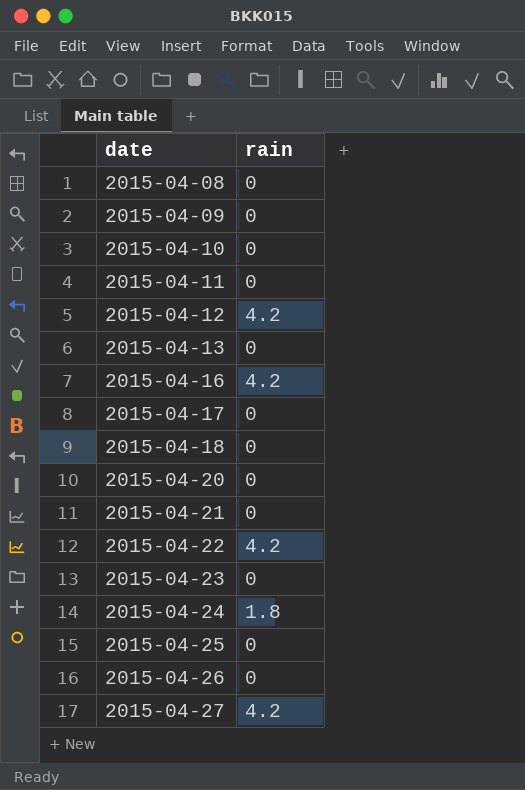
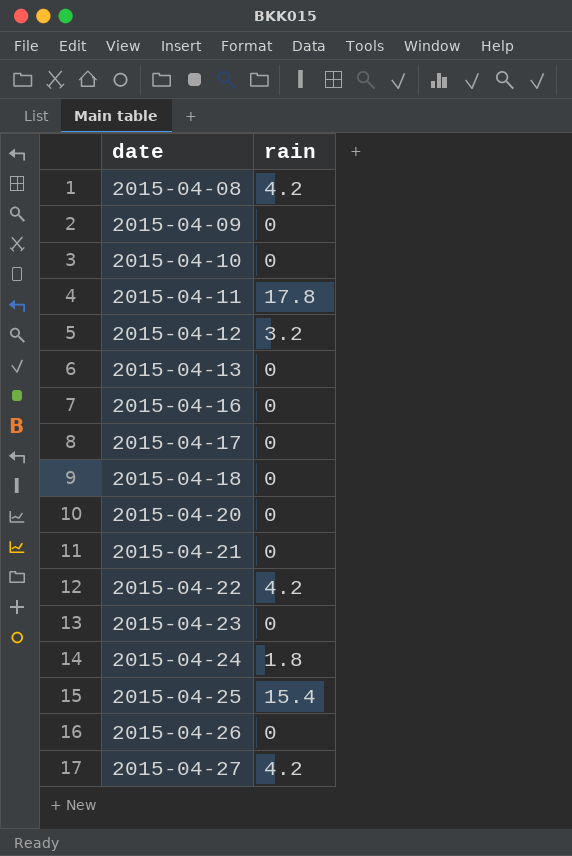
2015-04-08 | rain: 0 -> 4.2
2015-04-11 | rain: 0 -> 17.8
2015-04-12 | rain: 4.2 -> 3.2
2015-04-16 | rain: 4.2 -> 0
2015-04-25 | rain: 0 -> 15.4

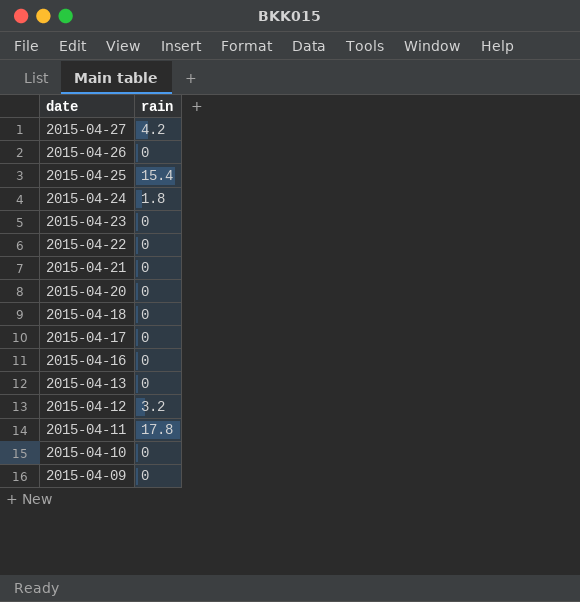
row order: date ascending -> date descending
row 2015-04-08: 4.2 -> none
2015-04-22 | rain: 4.2 -> 0

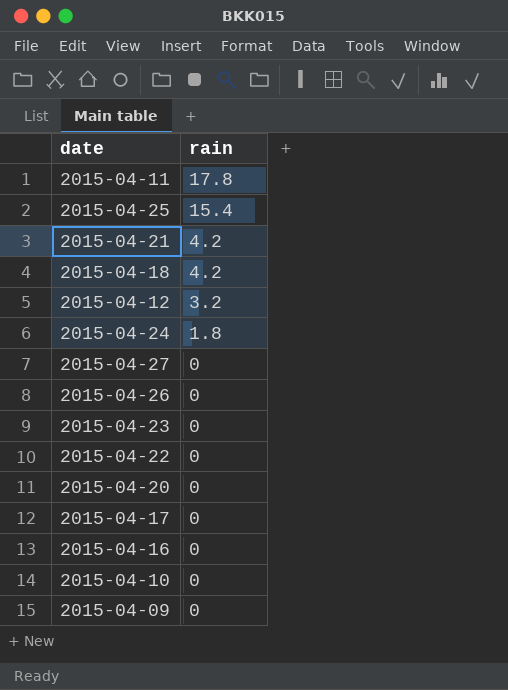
row order: date descending -> rain descending
row 2015-04-13: 0 -> none
2015-04-21 | rain: 0 -> 4.2
2015-04-18 | rain: 0 -> 4.2
2015-04-27 | rain: 4.2 -> 0

